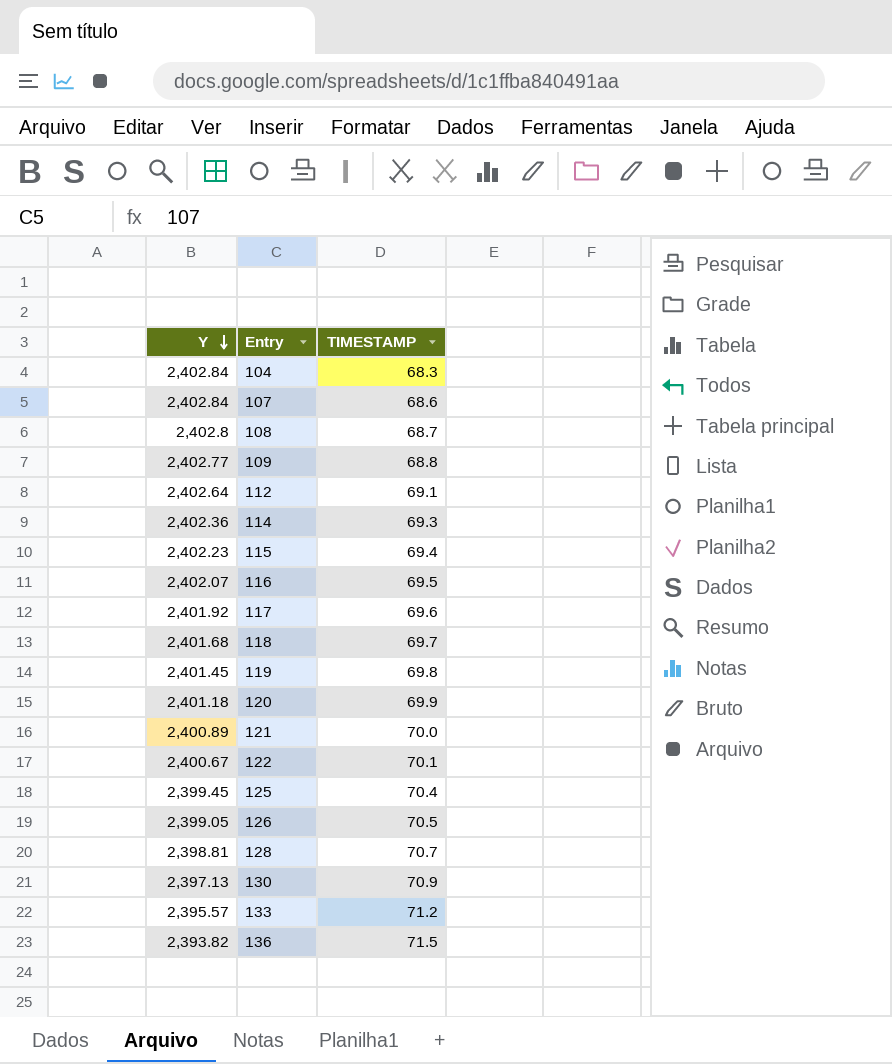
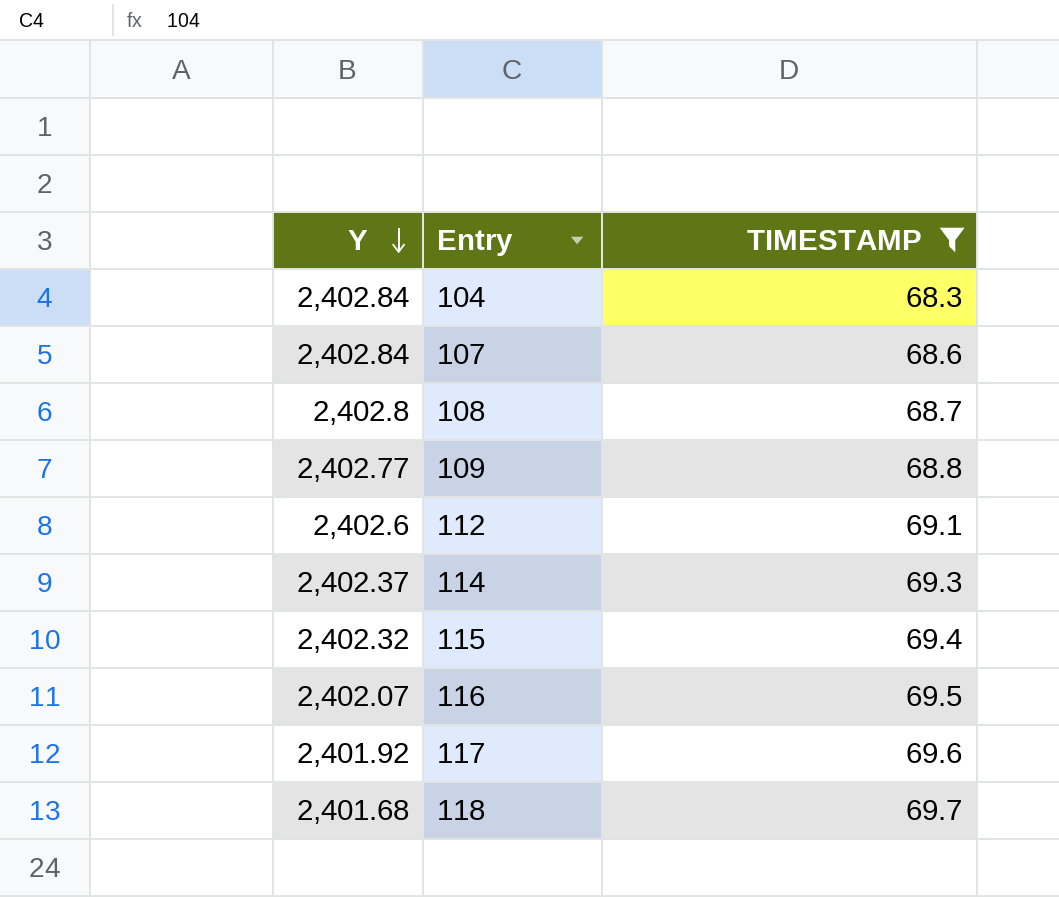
filter: none -> TIMESTAMP <= 69.7
112 | Y: 2,402.64 -> 2,402.6
114 | Y: 2,402.36 -> 2,402.37
115 | Y: 2,402.23 -> 2,402.32

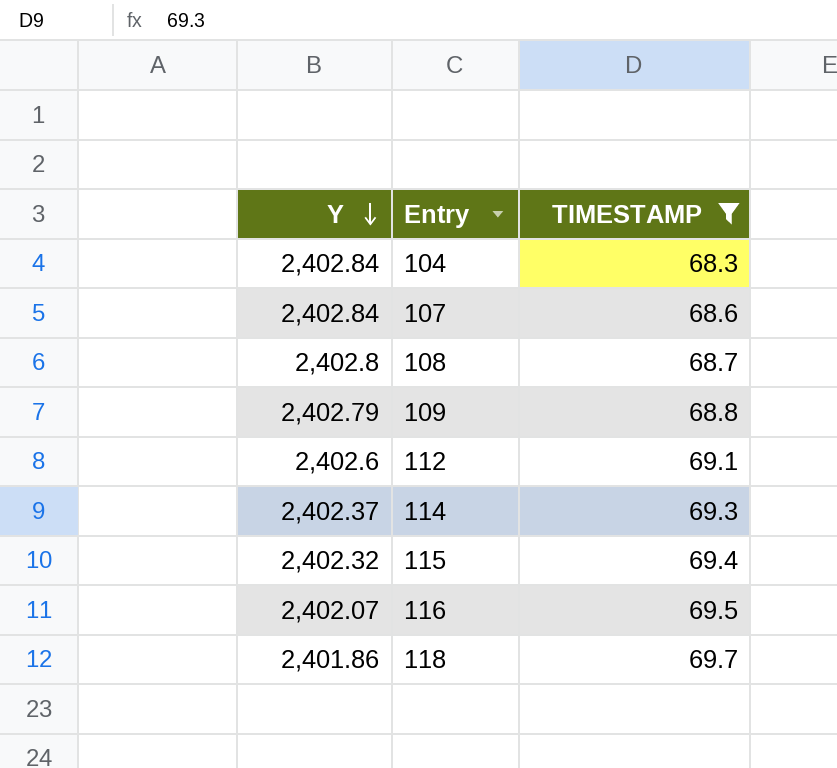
row 117: 2,401.92 | 69.6 -> none
109 | Y: 2,402.77 -> 2,402.79
118 | Y: 2,401.68 -> 2,401.86

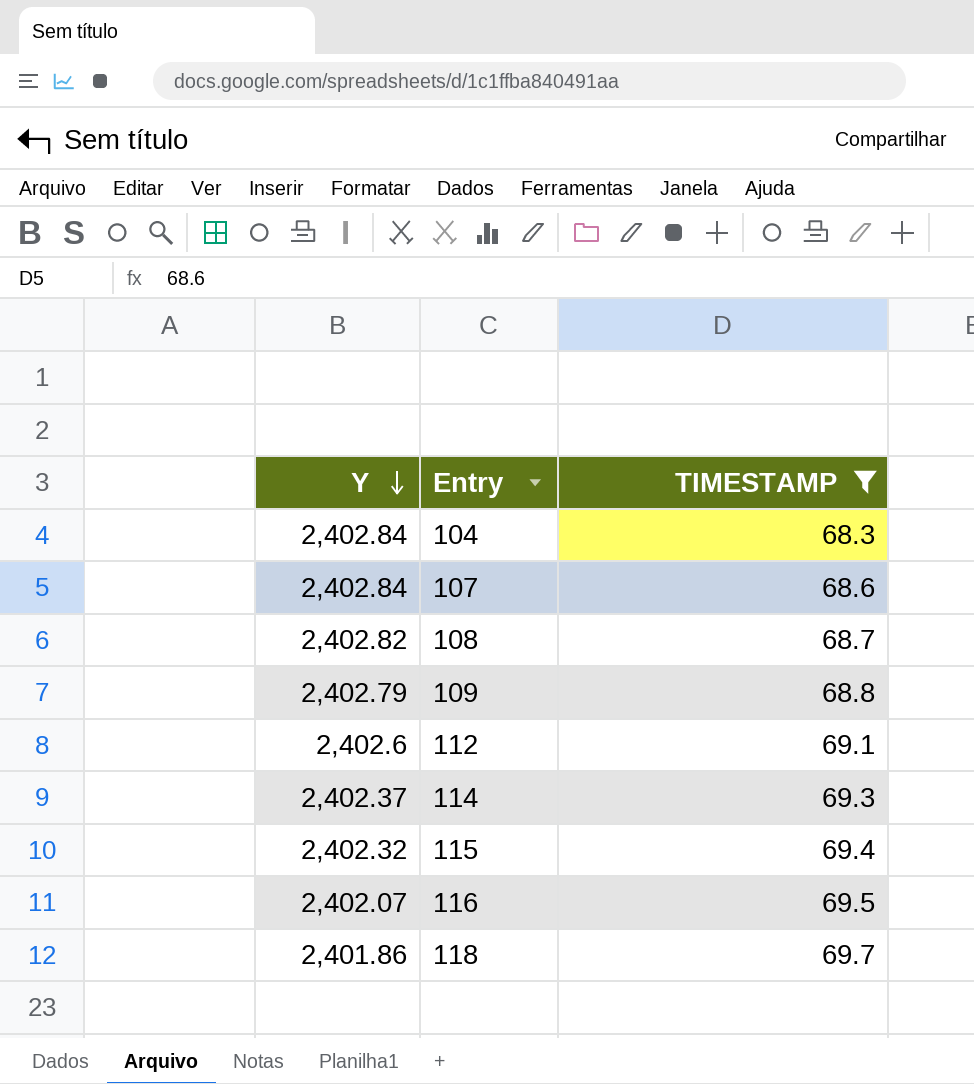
108 | Y: 2,402.8 -> 2,402.82

